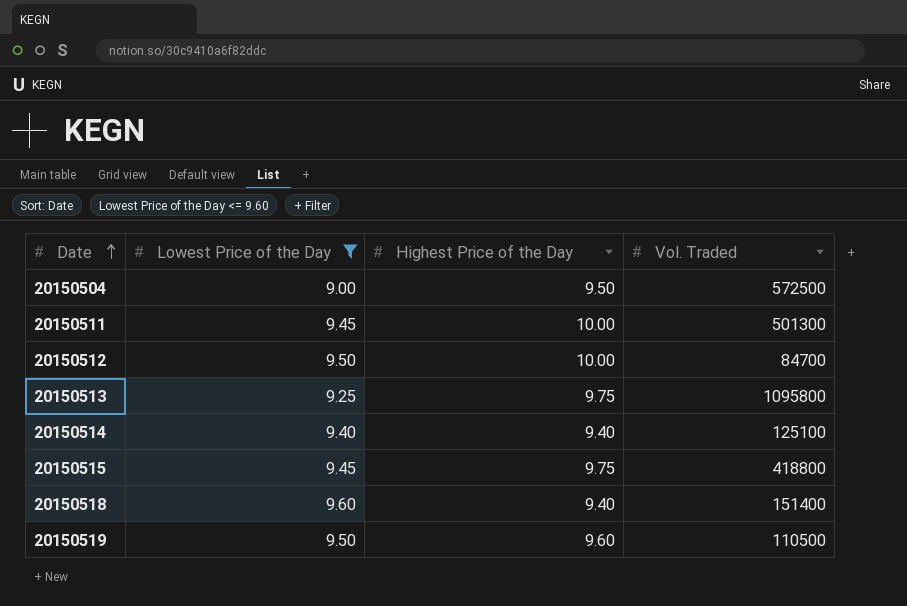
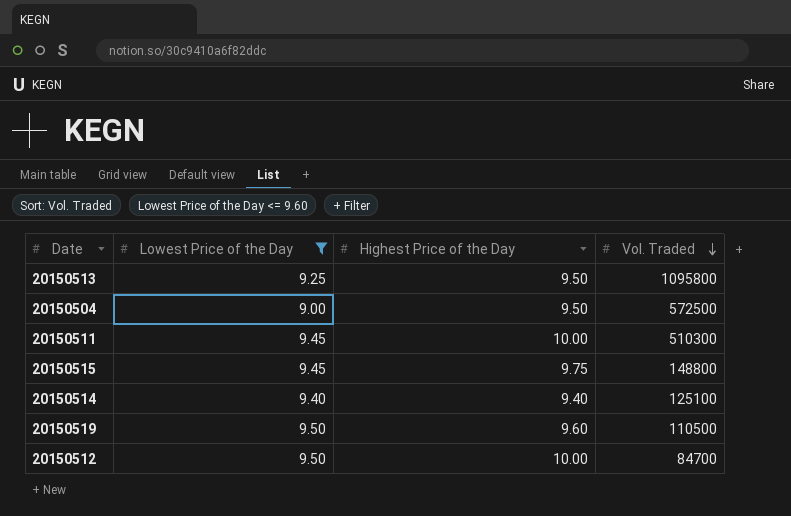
row order: Date ascending -> Vol. Traded descending
row 20150518: 9.60 | 9.40 | 151400 -> none
20150513 | Highest Price of the Day: 9.75 -> 9.50
20150511 | Vol. Traded: 501300 -> 510300
20150515 | Vol. Traded: 418800 -> 148800

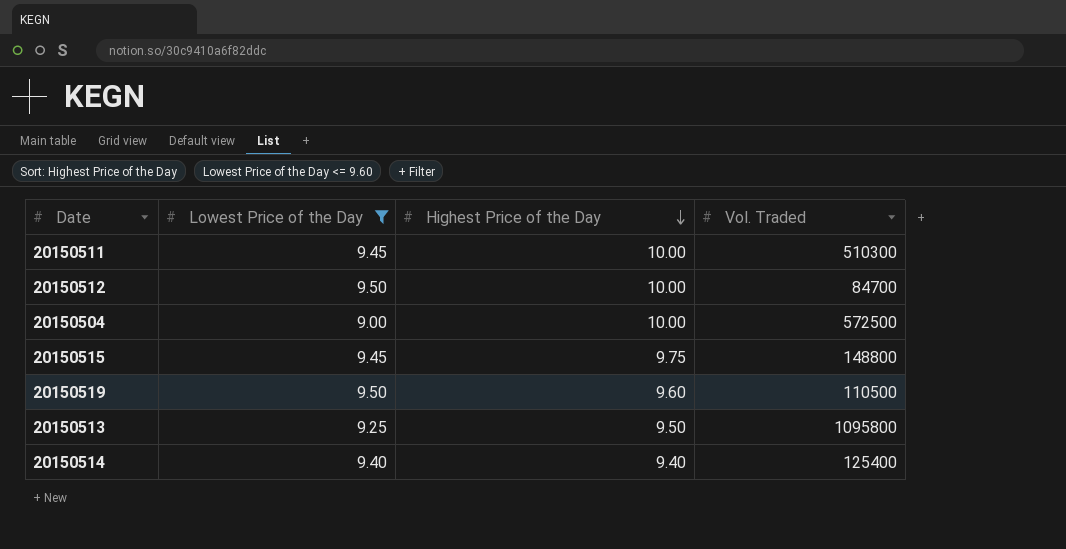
row order: Vol. Traded descending -> Highest Price of the Day descending
20150504 | Highest Price of the Day: 9.50 -> 10.00
20150514 | Vol. Traded: 125100 -> 125400

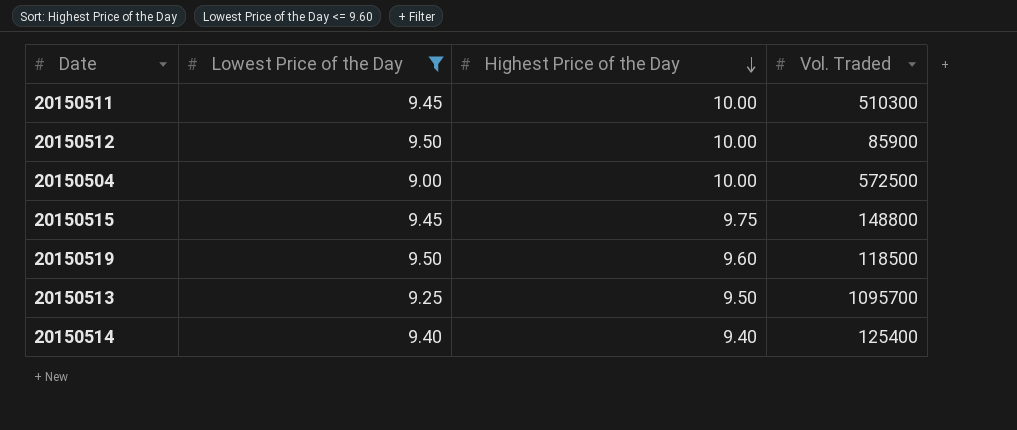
20150512 | Vol. Traded: 84700 -> 85900
20150519 | Vol. Traded: 110500 -> 118500
20150513 | Vol. Traded: 1095800 -> 1095700

